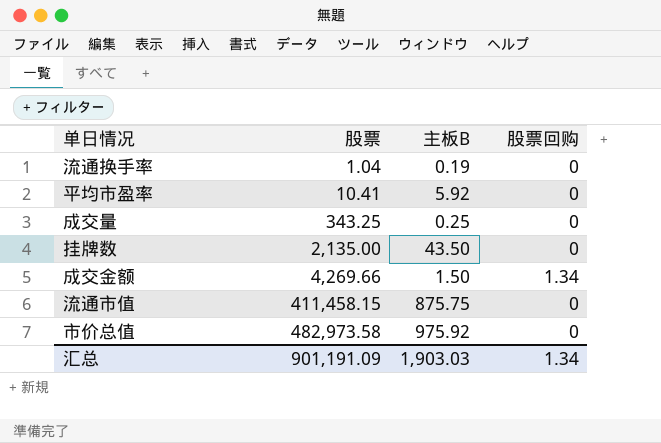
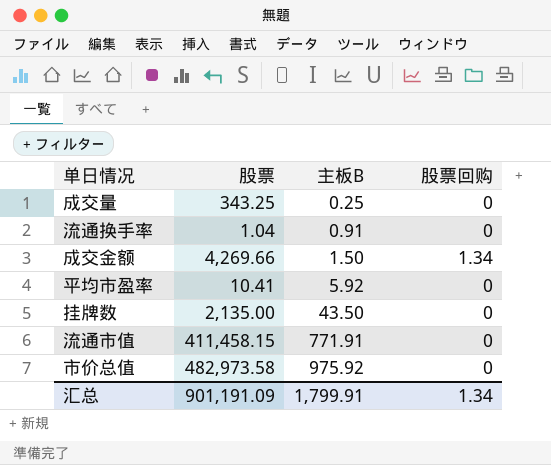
row order: 股票 ascending -> 主板B ascending
流通换手率 | 主板B: 0.19 -> 0.91
流通市值 | 主板B: 875.75 -> 771.91
汇总 | 主板B: 1,903.03 -> 1,799.91

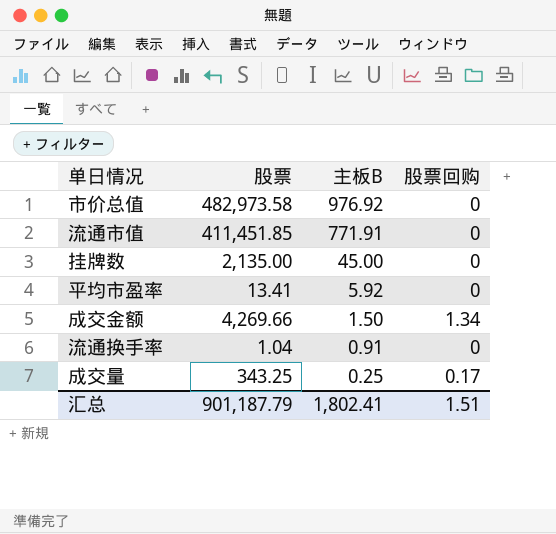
row order: 主板B ascending -> 主板B descending
市价总值 | 主板B: 975.92 -> 976.92
流通市值 | 股票: 411,458.15 -> 411,451.85
挂牌数 | 主板B: 43.50 -> 45.00
平均市盈率 | 股票: 10.41 -> 13.41
成交量 | 股票回购: 0 -> 0.17
汇总 | 股票: 901,191.09 -> 901,187.79
汇总 | 主板B: 1,799.91 -> 1,802.41
汇总 | 股票回购: 1.34 -> 1.51

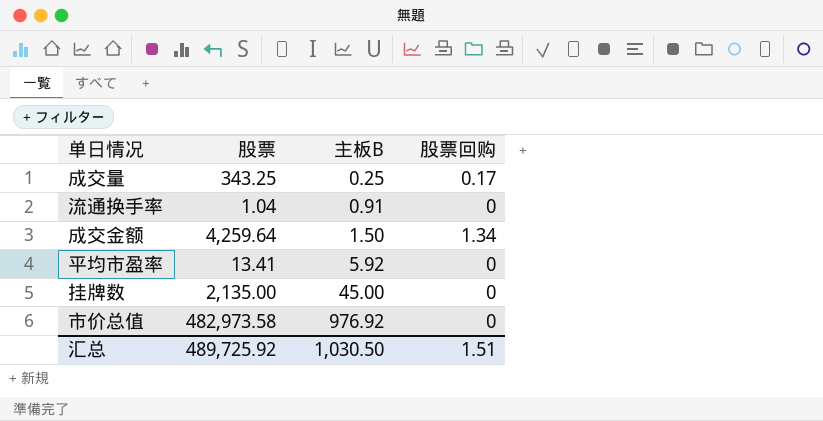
row order: 主板B descending -> 主板B ascending
row 流通市值: 411,451.85 | 771.91 | 0 -> none
成交金额 | 股票: 4,269.66 -> 4,259.64
汇总 | 股票: 901,187.79 -> 489,725.92
汇总 | 主板B: 1,802.41 -> 1,030.50

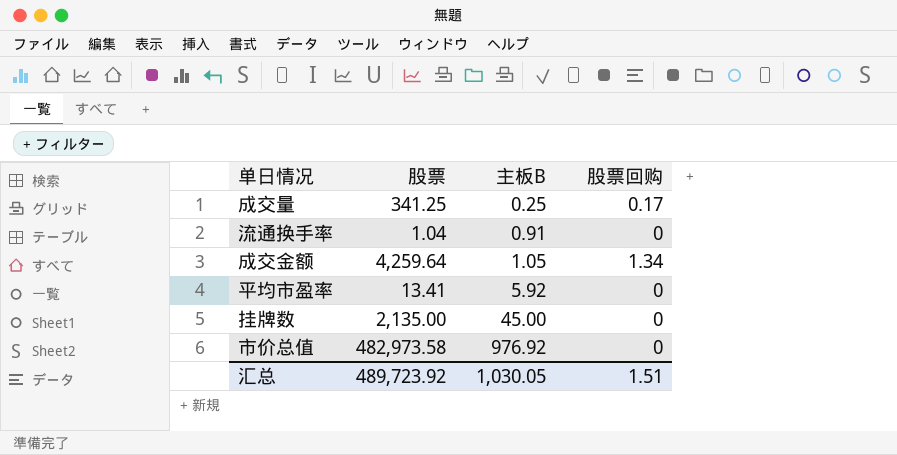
成交量 | 股票: 343.25 -> 341.25
成交金额 | 主板B: 1.50 -> 1.05
汇总 | 股票: 489,725.92 -> 489,723.92
汇总 | 主板B: 1,030.50 -> 1,030.05

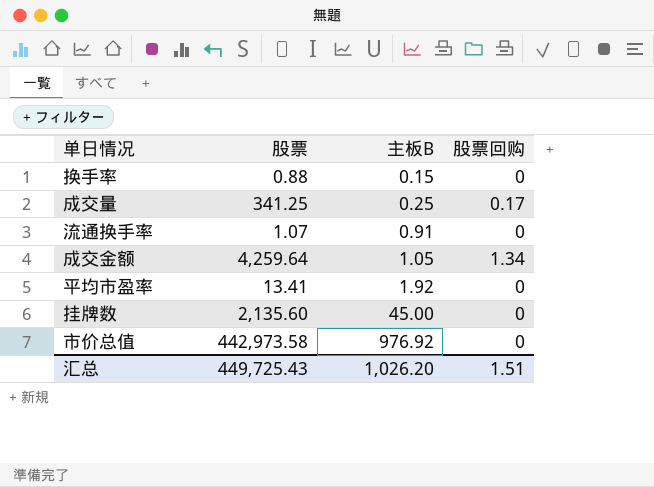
row 换手率: none -> 0.88 | 0.15 | 0
流通换手率 | 股票: 1.04 -> 1.07
平均市盈率 | 主板B: 5.92 -> 1.92
挂牌数 | 股票: 2,135.00 -> 2,135.60
市价总值 | 股票: 482,973.58 -> 442,973.58
汇总 | 股票: 489,723.92 -> 449,725.43
汇总 | 主板B: 1,030.05 -> 1,026.20

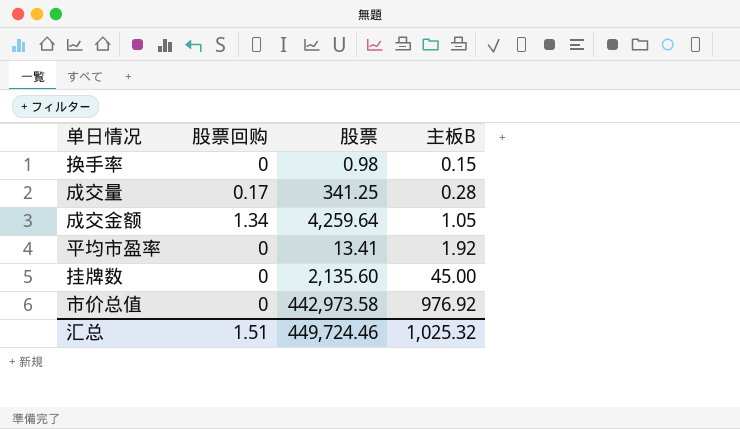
column 股票回购 | position: 4 -> 2
row 流通换手率: 1.07 | 0.91 | 0 -> none
换手率 | 股票: 0.88 -> 0.98
成交量 | 主板B: 0.25 -> 0.28
汇总 | 股票: 449,725.43 -> 449,724.46
汇总 | 主板B: 1,026.20 -> 1,025.32

